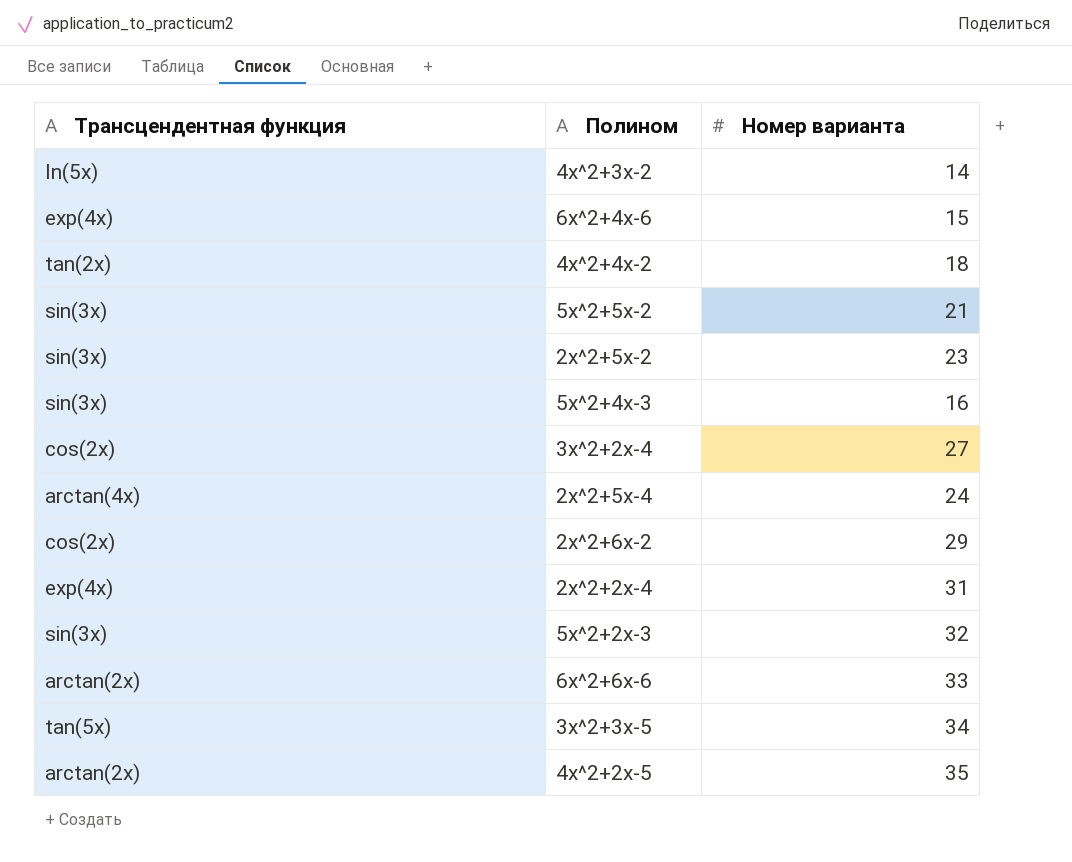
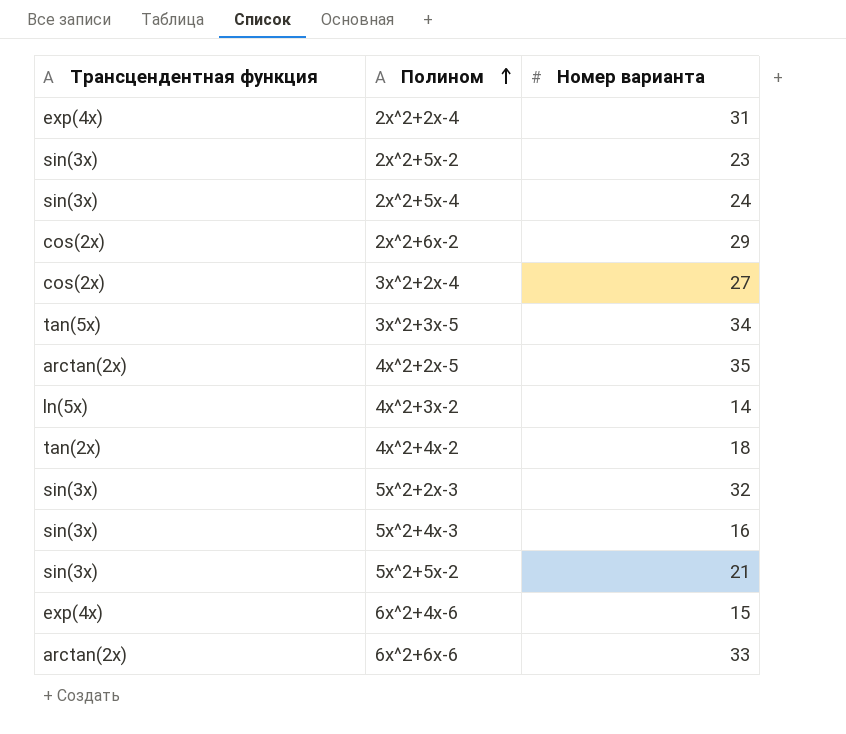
row order: none -> Полином ascending
2x^2+5x-4 | Трансцендентная функция: arctan(4x) -> sin(3x)

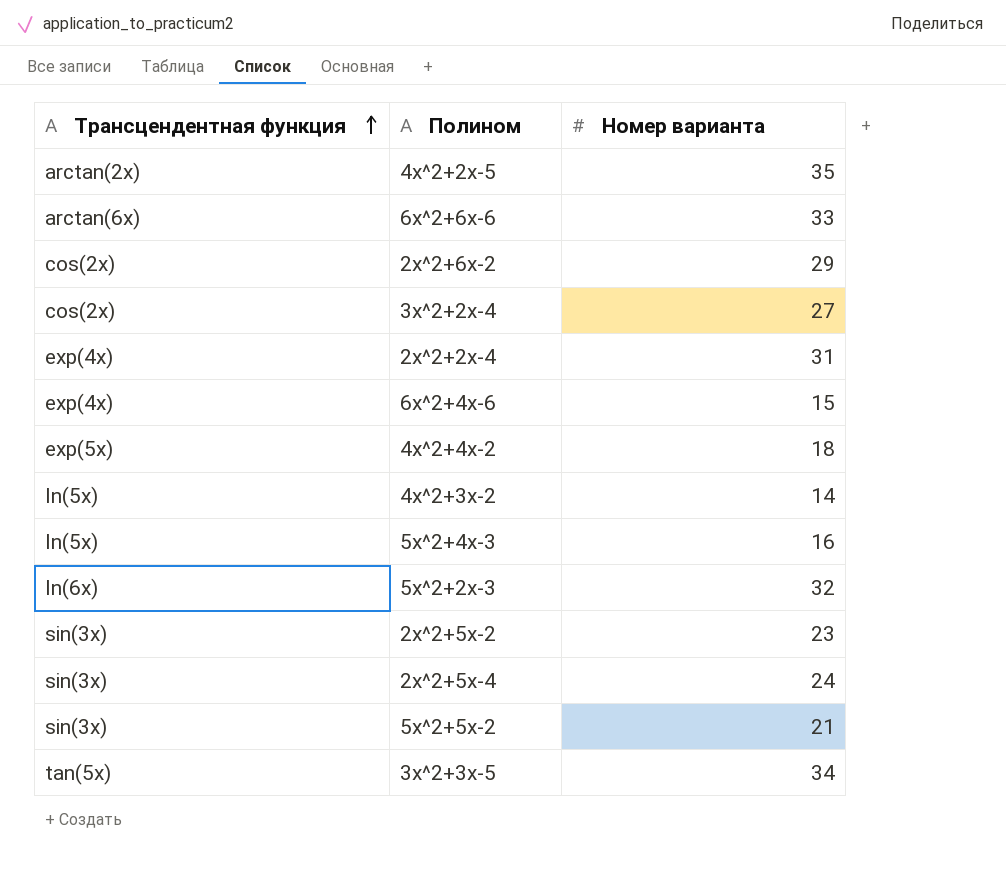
row order: Полином ascending -> Трансцендентная функция ascending
6x^2+6x-6 | Трансцендентная функция: arctan(2x) -> arctan(6x)
4x^2+4x-2 | Трансцендентная функция: tan(2x) -> exp(5x)
5x^2+4x-3 | Трансцендентная функция: sin(3x) -> ln(5x)
5x^2+2x-3 | Трансцендентная функция: sin(3x) -> ln(6x)

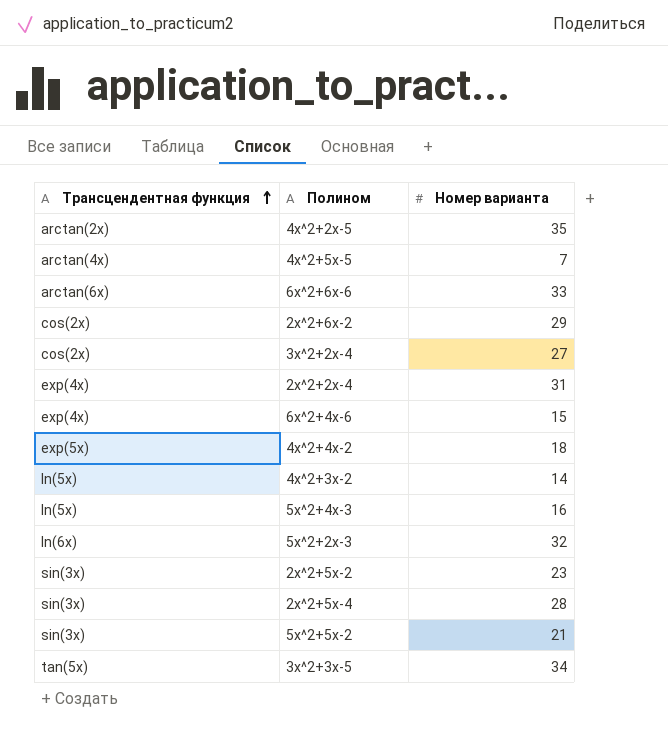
row 4x^2+5x-5: none -> arctan(4x) | 7
2x^2+5x-4 | Номер варианта: 24 -> 28

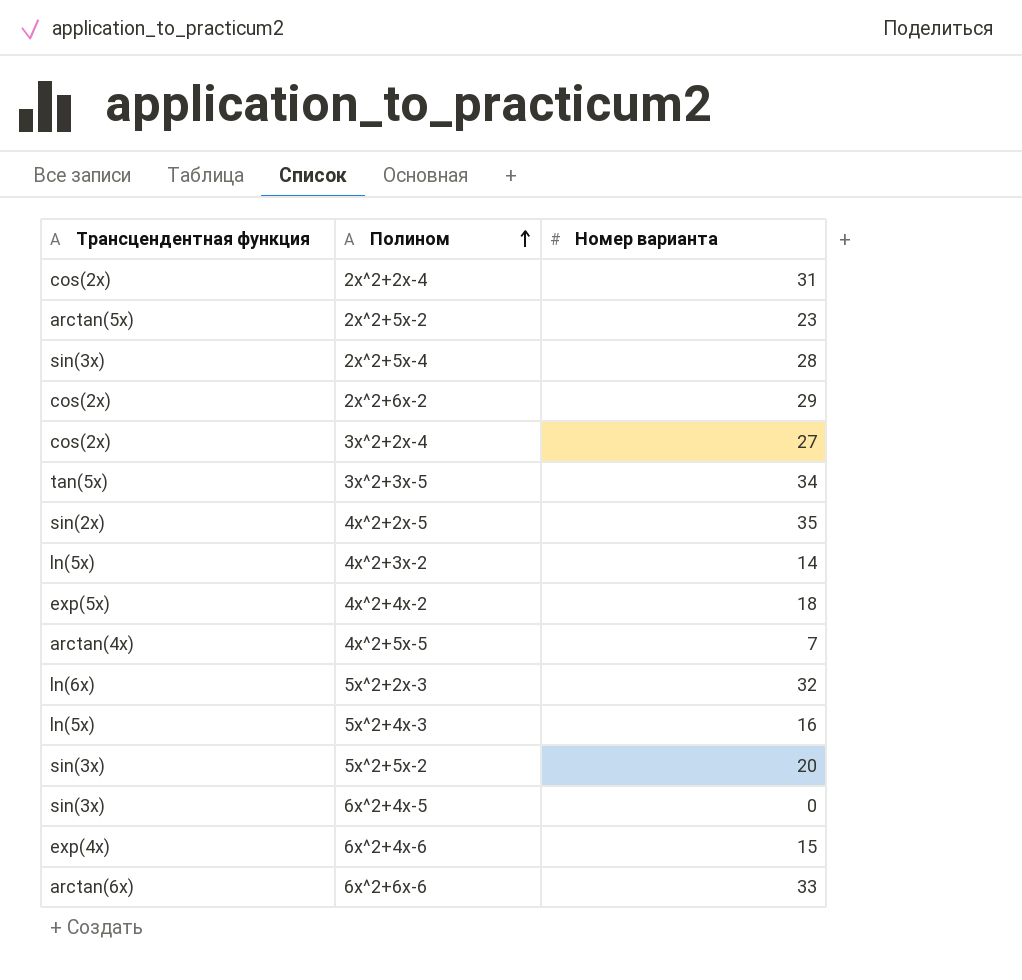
row order: Трансцендентная функция ascending -> Полином ascending
2x^2+2x-4 | Трансцендентная функция: exp(4x) -> cos(2x)
2x^2+5x-2 | Трансцендентная функция: sin(3x) -> arctan(5x)
4x^2+2x-5 | Трансцендентная функция: arctan(2x) -> sin(2x)
5x^2+5x-2 | Номер варианта: 21 -> 20
row 6x^2+4x-5: none -> sin(3x) | 0

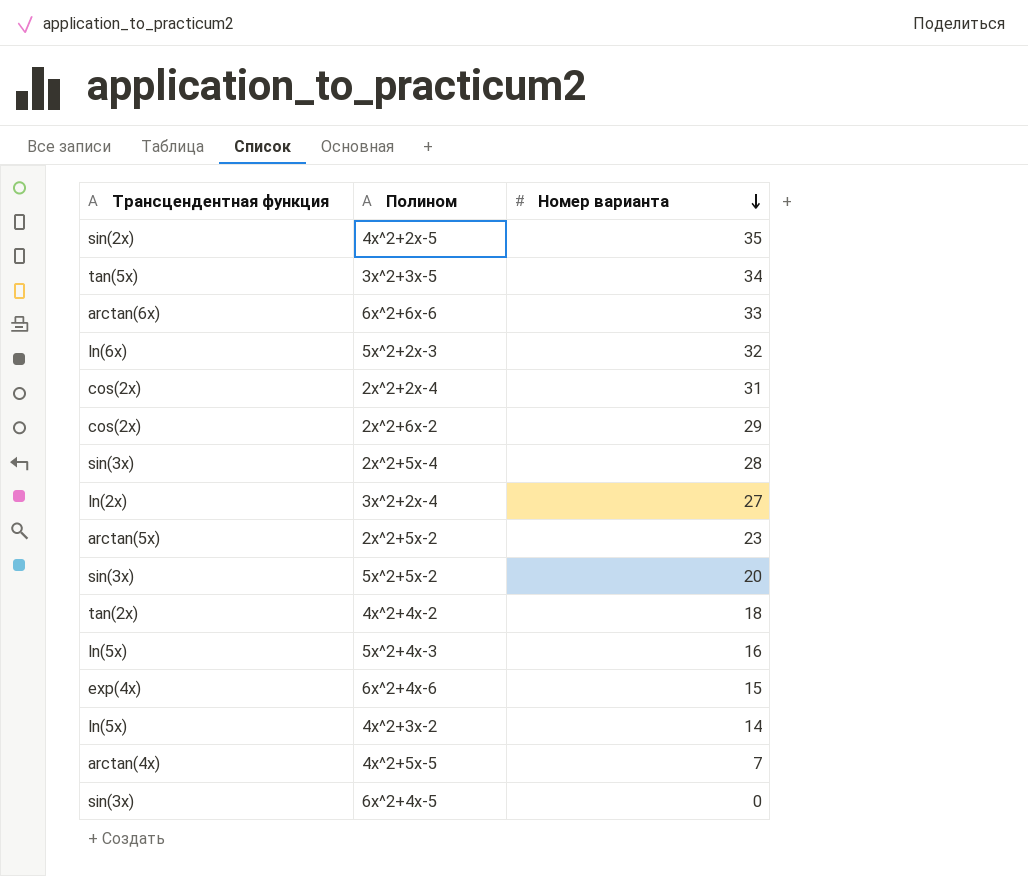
row order: Полином ascending -> Номер варианта descending
3x^2+2x-4 | Трансцендентная функция: cos(2x) -> ln(2x)
4x^2+4x-2 | Трансцендентная функция: exp(5x) -> tan(2x)

